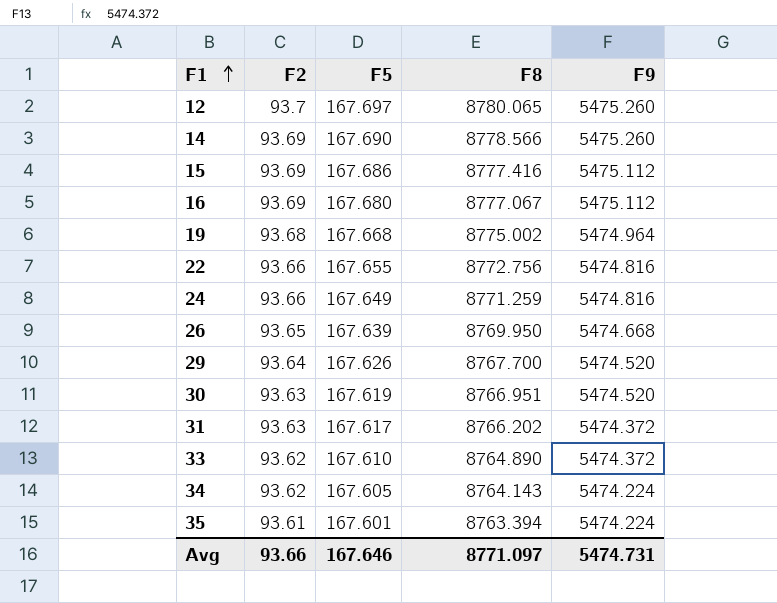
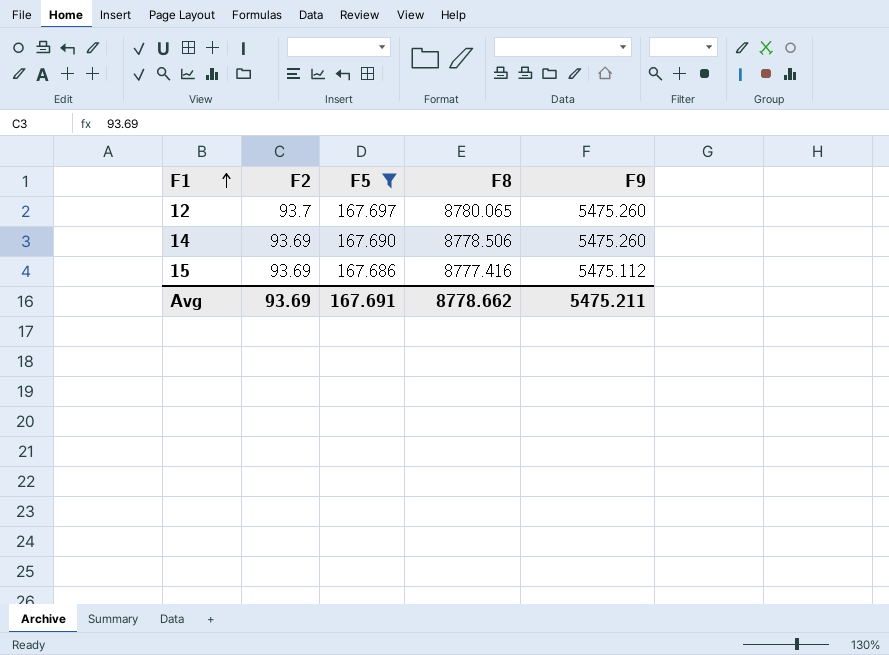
filter: none -> F5 >= 167.686
14 | F8: 8778.566 -> 8778.506
Avg | F2: 93.66 -> 93.69
Avg | F5: 167.646 -> 167.691
Avg | F8: 8771.097 -> 8778.662
Avg | F9: 5474.731 -> 5475.211

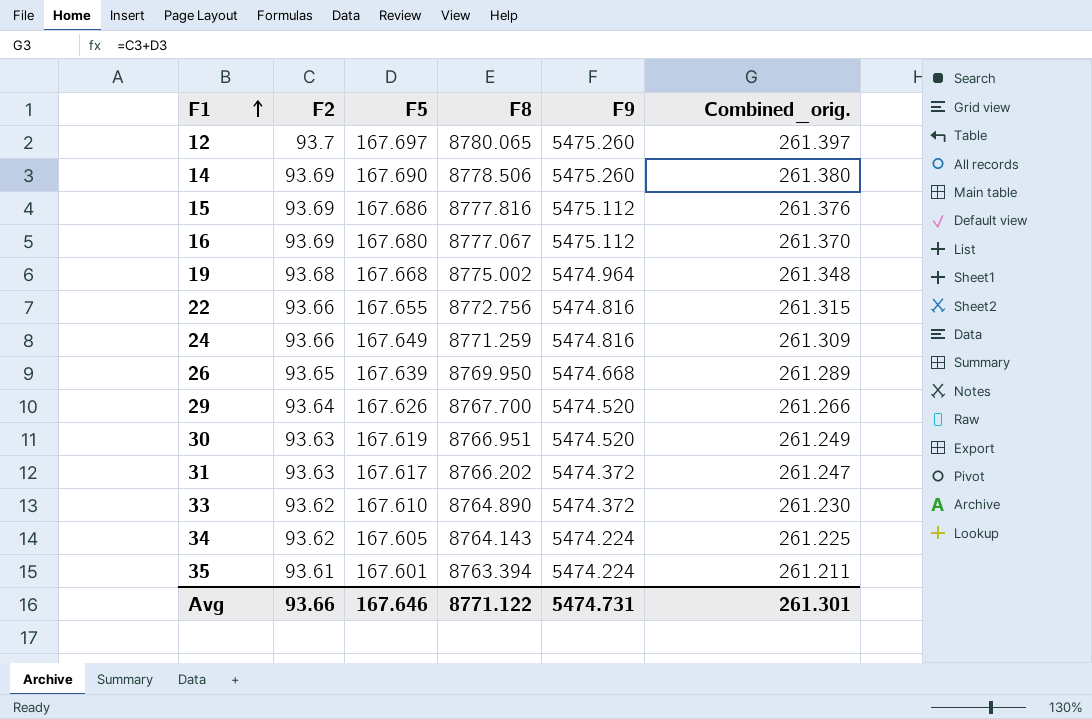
filter: F5 >= 167.686 -> none
column Combined_orig. | formula: none -> [F2] + [F5]
15 | F8: 8777.416 -> 8777.816
Avg | F2: 93.69 -> 93.66
Avg | F5: 167.691 -> 167.646
Avg | F8: 8778.662 -> 8771.122
Avg | F9: 5475.211 -> 5474.731

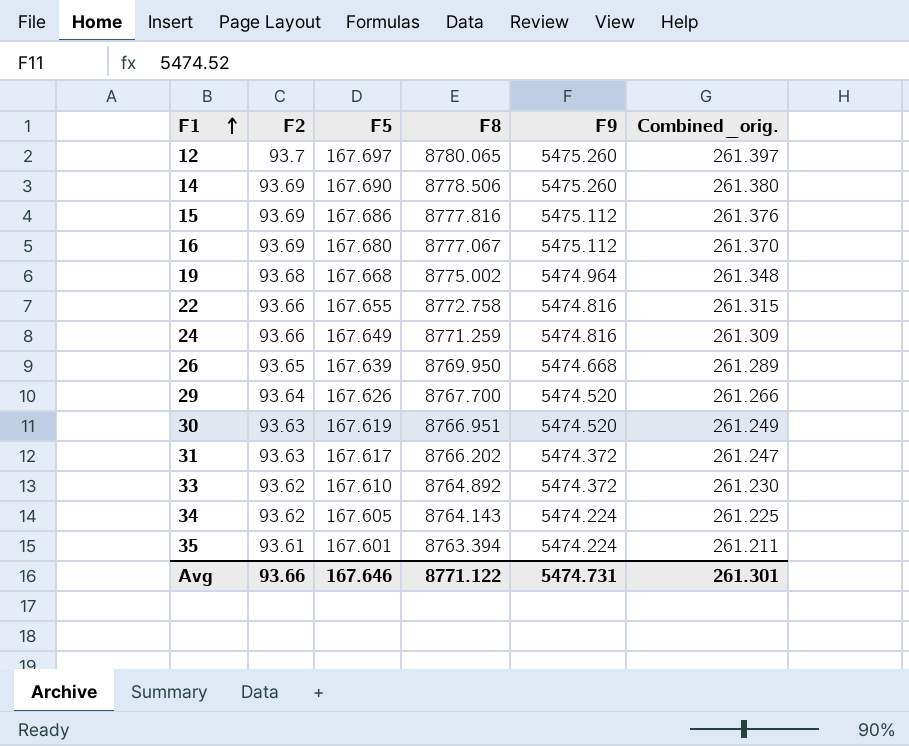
22 | F8: 8772.756 -> 8772.758
33 | F8: 8764.890 -> 8764.892

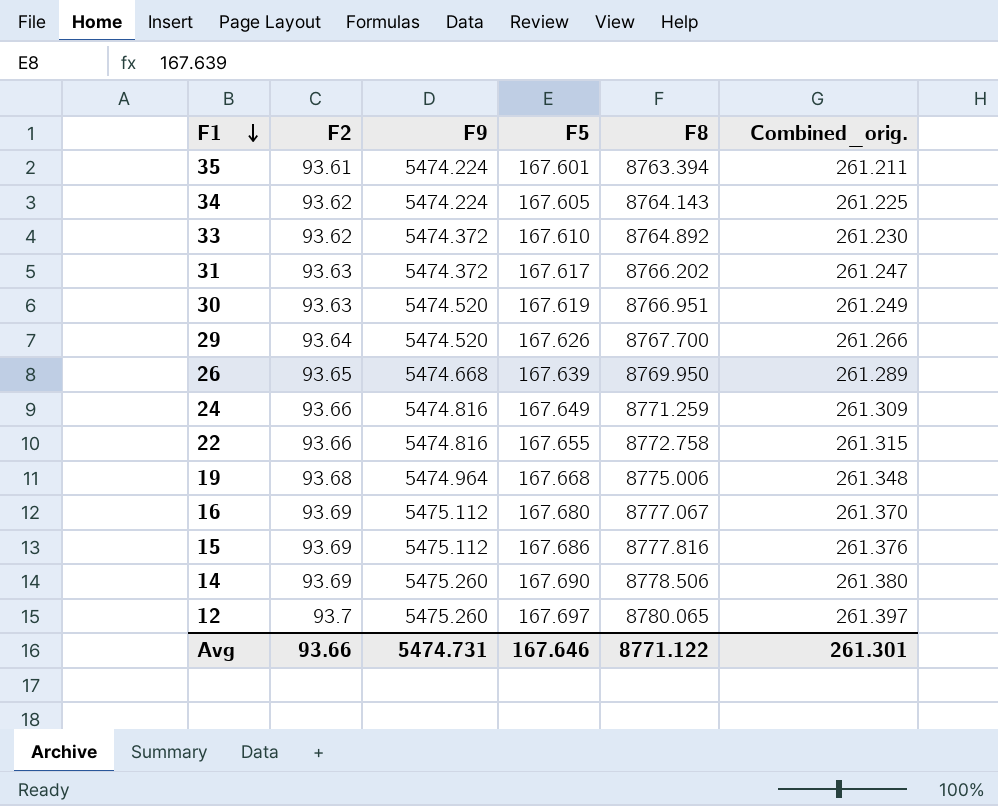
row order: F1 ascending -> F1 descending
column F9 | position: 5 -> 3
19 | F8: 8775.002 -> 8775.006

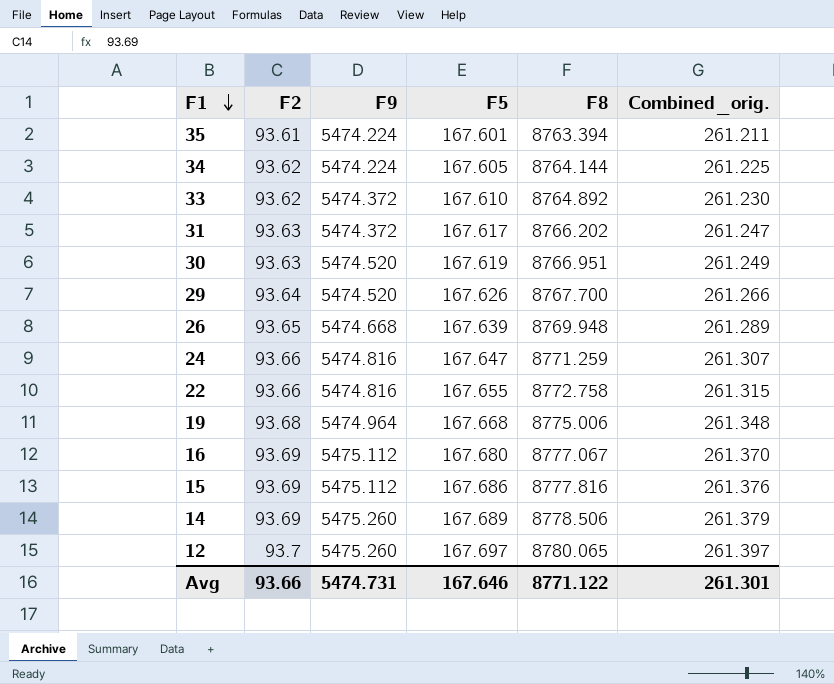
34 | F8: 8764.143 -> 8764.144
26 | F8: 8769.950 -> 8769.948
24 | F5: 167.649 -> 167.647
24 | Combined_orig.: 261.309 -> 261.307
14 | F5: 167.690 -> 167.689
14 | Combined_orig.: 261.380 -> 261.379

